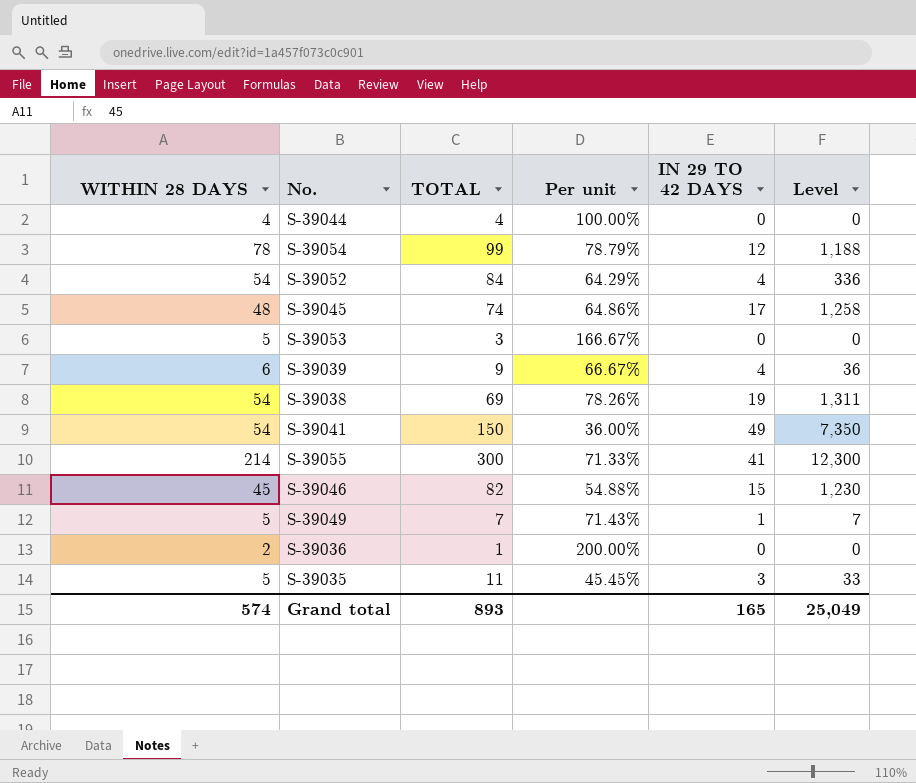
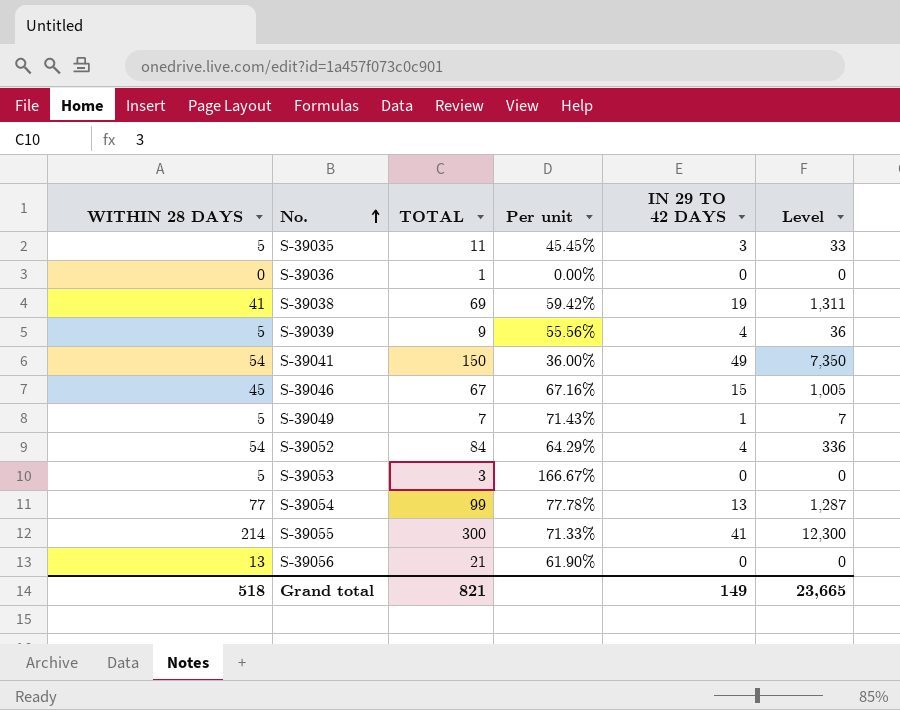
row order: none -> No. ascending
row S-39044: 4 | 4 | 100.00% | 0 | 0 -> none
row S-39045: 48 | 74 | 64.86% | 17 | 1,258 -> none
S-39036 | WITHIN 28 DAYS: 2 -> 0
S-39036 | Per unit: 200.00% -> 0.00%
S-39038 | WITHIN 28 DAYS: 54 -> 41
S-39038 | Per unit: 78.26% -> 59.42%
S-39039 | WITHIN 28 DAYS: 6 -> 5
S-39039 | Per unit: 66.67% -> 55.56%
S-39046 | TOTAL: 82 -> 67
S-39046 | Per unit: 54.88% -> 67.16%
S-39046 | Level: 1,230 -> 1,005
S-39054 | WITHIN 28 DAYS: 78 -> 77
S-39054 | Per unit: 78.79% -> 77.78%
S-39054 | IN 29 TO 42 DAYS: 12 -> 13
S-39054 | Level: 1,188 -> 1,287
row S-39056: none -> 13 | 21 | 61.90% | 0 | 0
Grand total | WITHIN 28 DAYS: 574 -> 518
Grand total | TOTAL: 893 -> 821
Grand total | IN 29 TO 42 DAYS: 165 -> 149
Grand total | Level: 25,049 -> 23,665

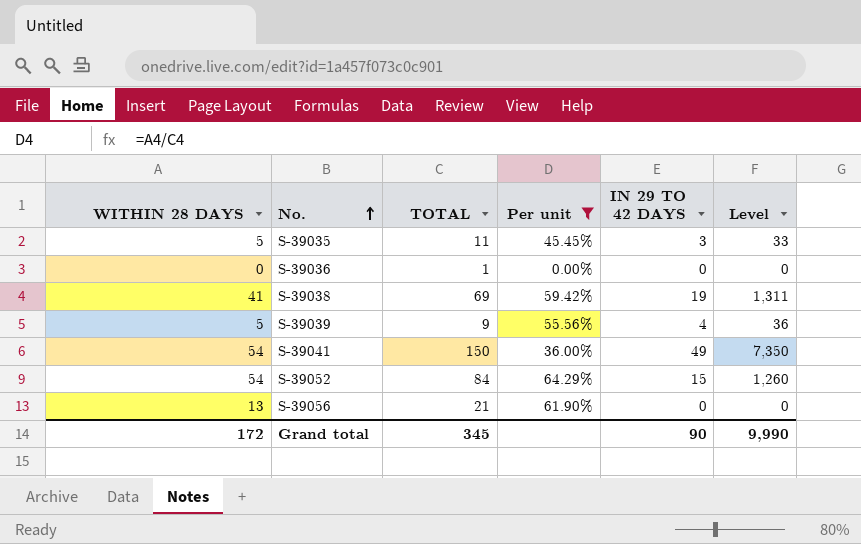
filter: none -> Per unit <= 64.29%
S-39052 | IN 29 TO 42 DAYS: 4 -> 15
S-39052 | Level: 336 -> 1,260
Grand total | WITHIN 28 DAYS: 518 -> 172
Grand total | TOTAL: 821 -> 345
Grand total | IN 29 TO 42 DAYS: 149 -> 90
Grand total | Level: 23,665 -> 9,990

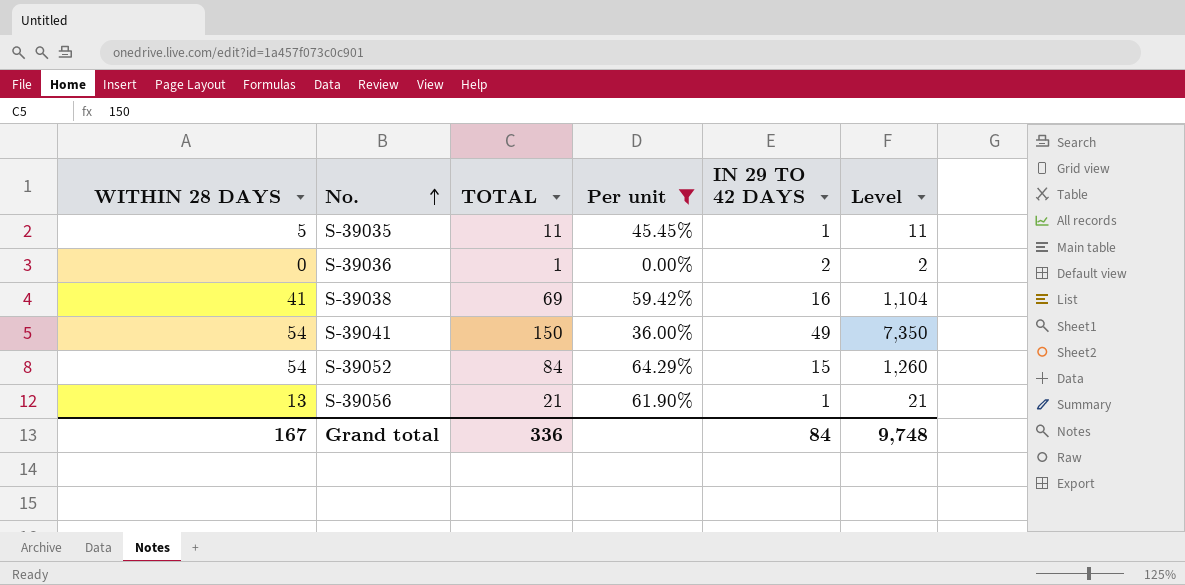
row S-39039: 5 | 9 | 55.56% | 4 | 36 -> none
S-39035 | IN 29 TO 42 DAYS: 3 -> 1
S-39035 | Level: 33 -> 11
S-39036 | IN 29 TO 42 DAYS: 0 -> 2
S-39036 | Level: 0 -> 2
S-39038 | IN 29 TO 42 DAYS: 19 -> 16
S-39038 | Level: 1,311 -> 1,104
S-39056 | IN 29 TO 42 DAYS: 0 -> 1
S-39056 | Level: 0 -> 21
Grand total | WITHIN 28 DAYS: 172 -> 167
Grand total | TOTAL: 345 -> 336
Grand total | IN 29 TO 42 DAYS: 90 -> 84
Grand total | Level: 9,990 -> 9,748

